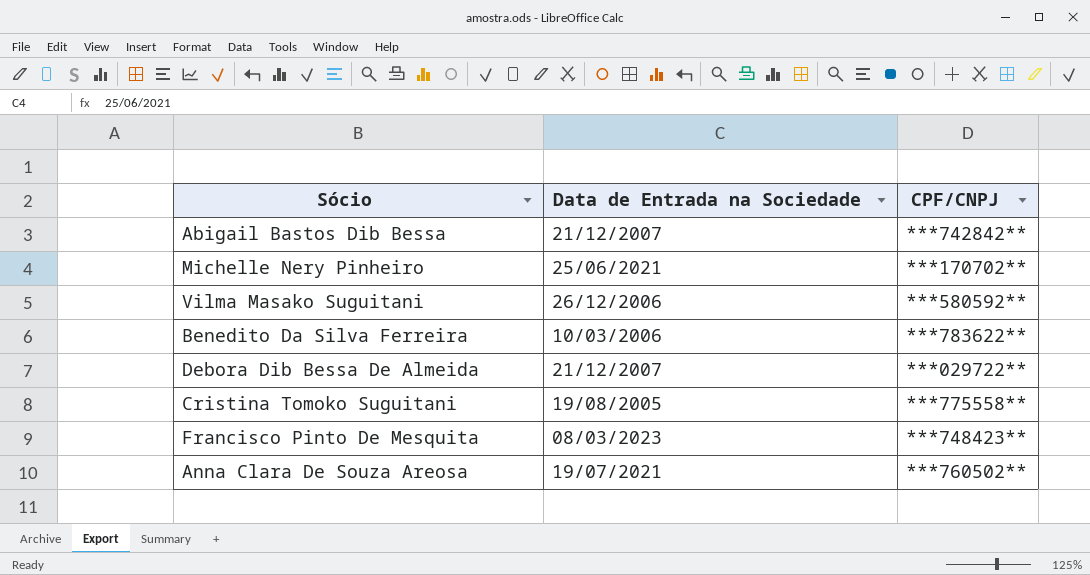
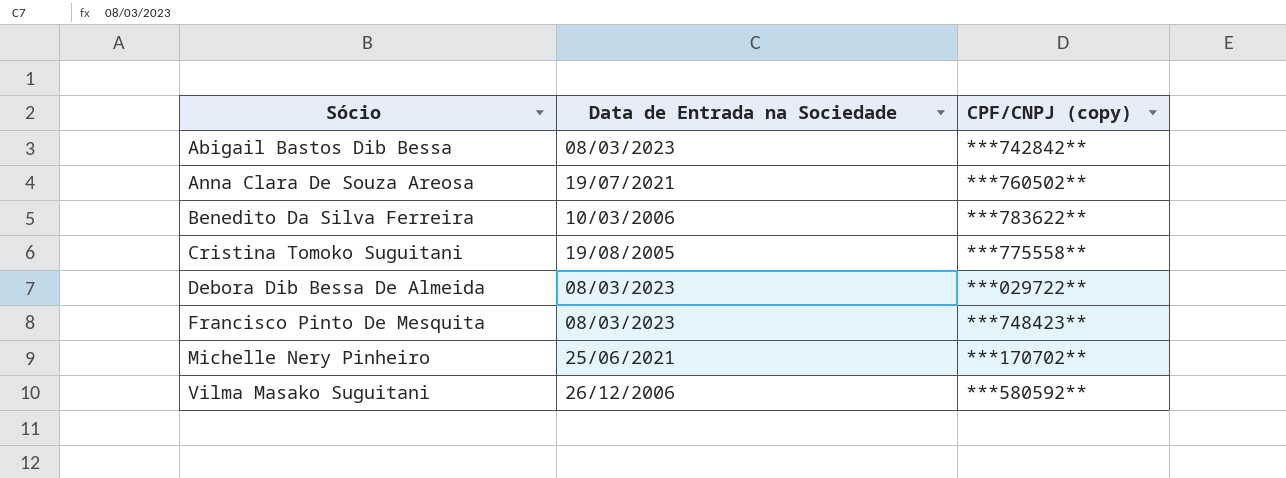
row order: none -> Sócio ascending
column name: CPF/CNPJ -> CPF/CNPJ (copy)
Abigail Bastos Dib Bessa | Data de Entrada na Sociedade: 21/12/2007 -> 08/03/2023
Debora Dib Bessa De Almeida | Data de Entrada na Sociedade: 21/12/2007 -> 08/03/2023

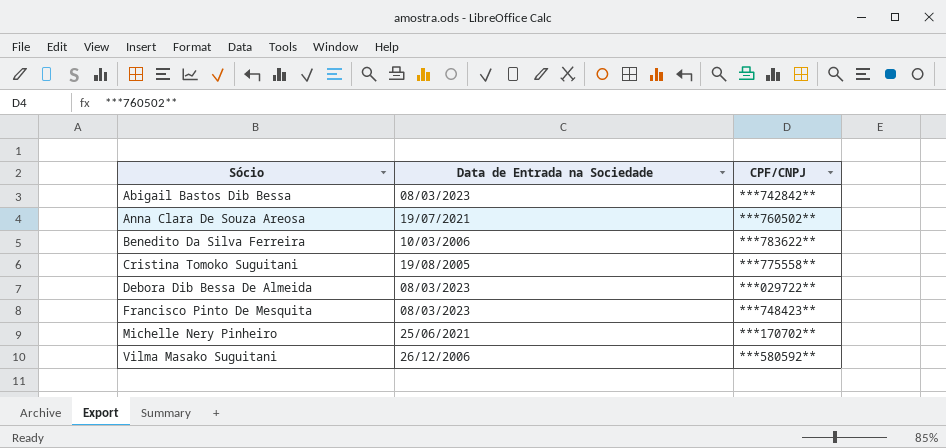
column name: CPF/CNPJ (copy) -> CPF/CNPJ

